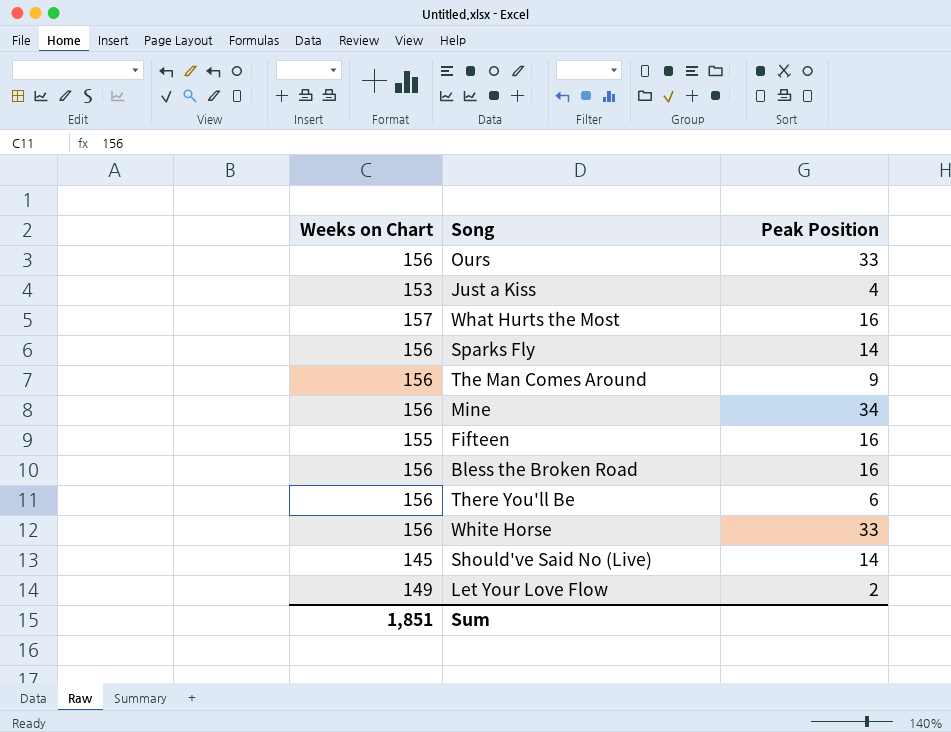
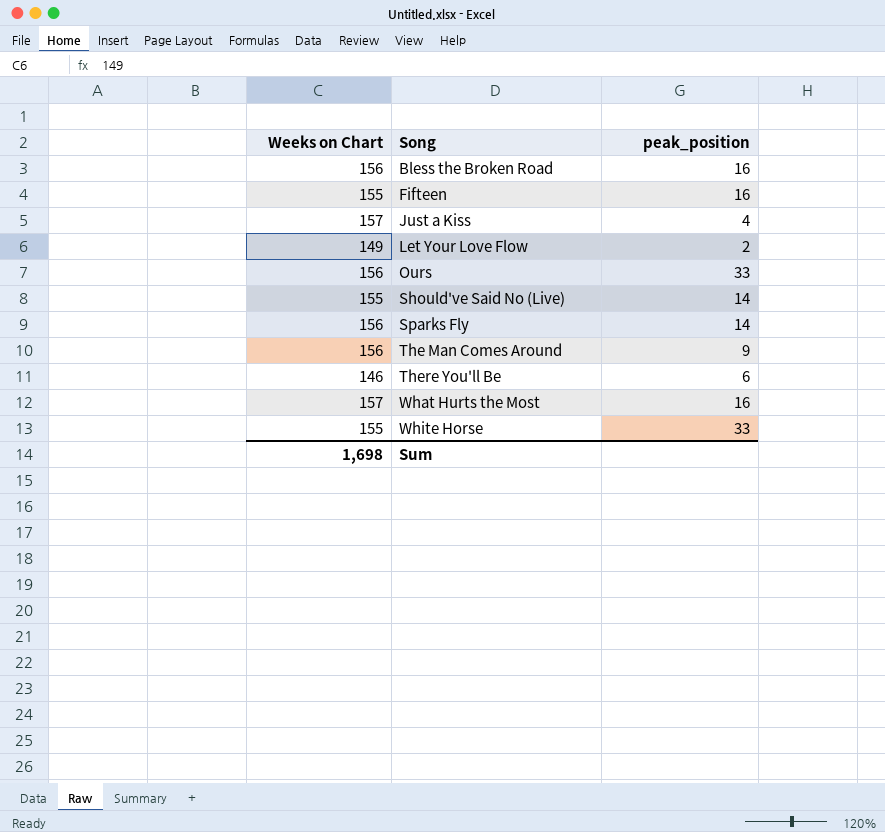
row order: none -> Song ascending
column name: Peak Position -> peak_position
row Mine: 156 | 34 -> none
Just a Kiss | Weeks on Chart: 153 -> 157
Should've Said No (Live) | Weeks on Chart: 145 -> 155
There You'll Be | Weeks on Chart: 156 -> 146
White Horse | Weeks on Chart: 156 -> 155
Sum | Weeks on Chart: 1,851 -> 1,698

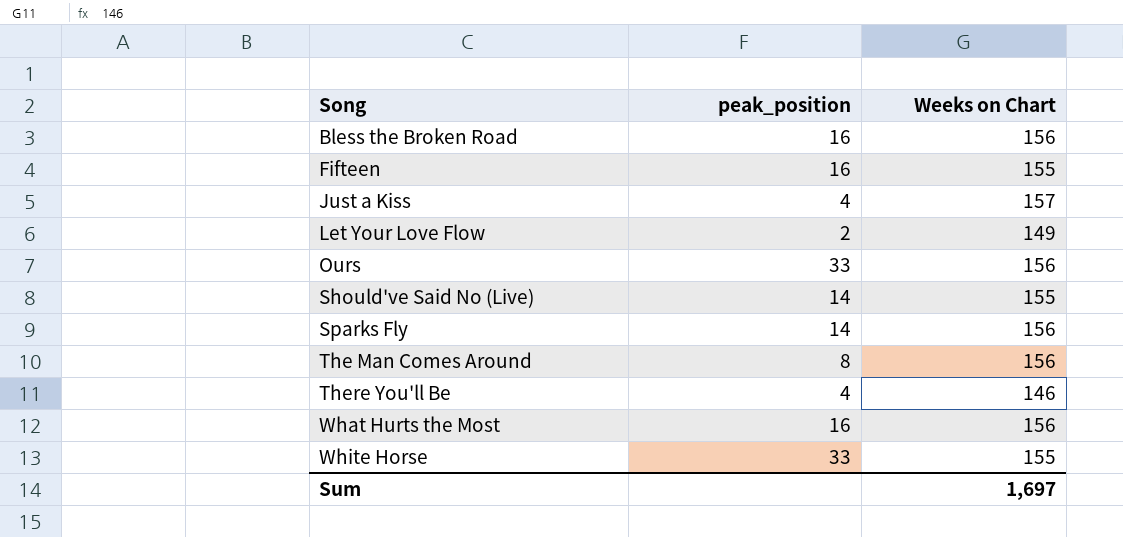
column Weeks on Chart | position: 1 -> 3
The Man Comes Around | peak_position: 9 -> 8
There You'll Be | peak_position: 6 -> 4
What Hurts the Most | Weeks on Chart: 157 -> 156
Sum | Weeks on Chart: 1,698 -> 1,697

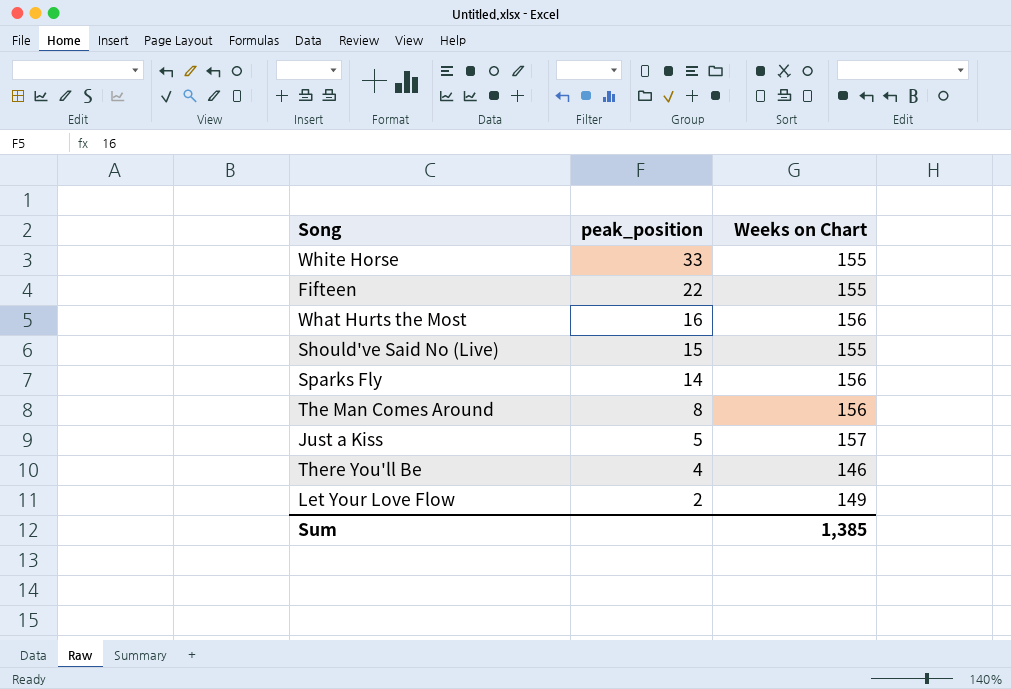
row order: Song ascending -> peak_position descending
row Bless the Broken Road: 16 | 156 -> none
row Ours: 33 | 156 -> none
Fifteen | peak_position: 16 -> 22
Should've Said No (Live) | peak_position: 14 -> 15
Just a Kiss | peak_position: 4 -> 5
Sum | Weeks on Chart: 1,697 -> 1,385

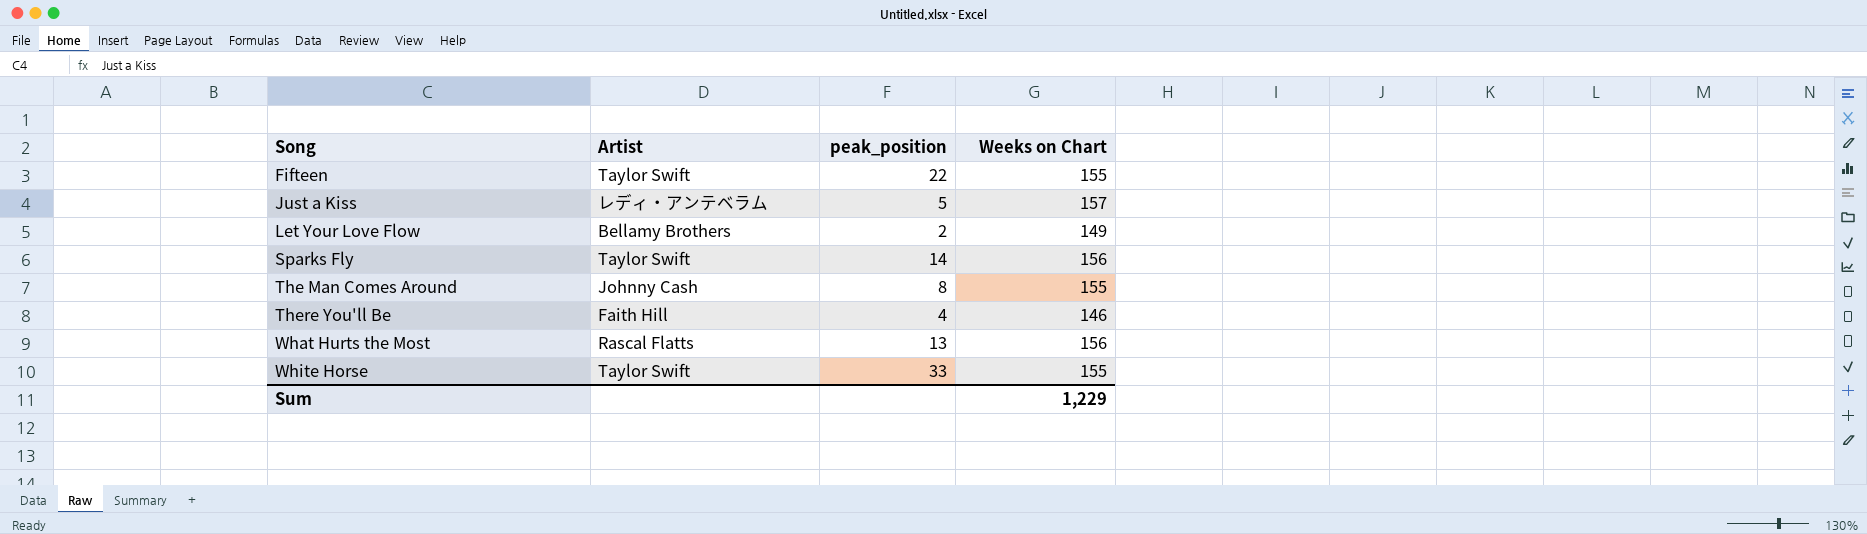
row order: peak_position descending -> Song ascending
column Artist | position: none -> 2
row Should've Said No (Live): 15 | 155 -> none
The Man Comes Around | Weeks on Chart: 156 -> 155
What Hurts the Most | peak_position: 16 -> 13
Sum | Weeks on Chart: 1,385 -> 1,229

